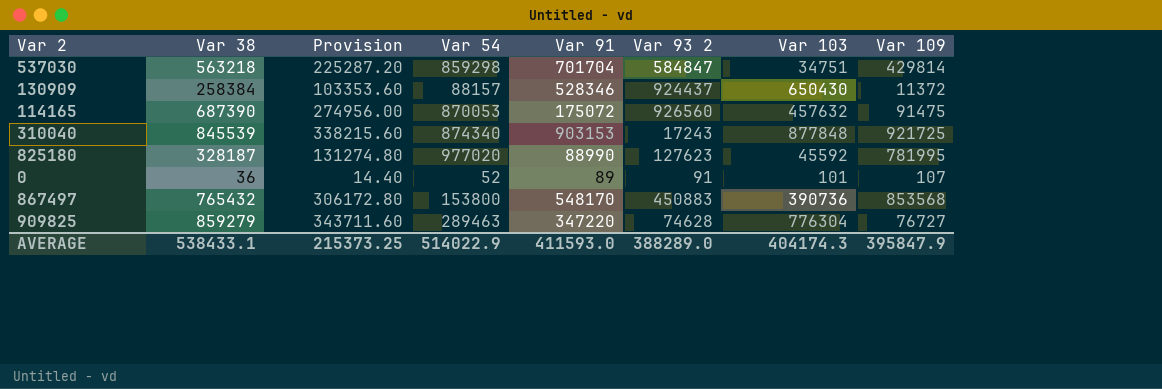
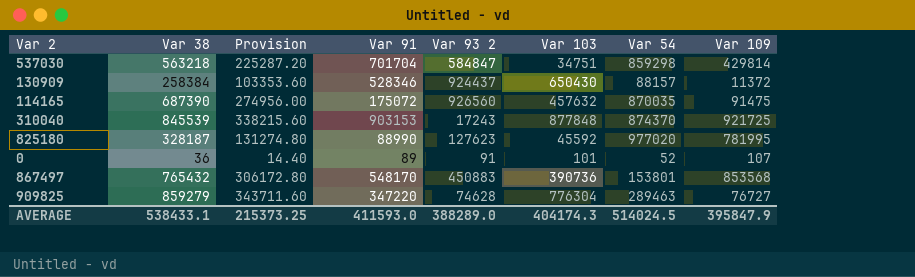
column Var 54 | position: 4 -> 7
114165 | Var 54: 870053 -> 870035
310040 | Var 54: 874340 -> 874370
867497 | Var 54: 153800 -> 153801
AVERAGE | Var 54: 514022.9 -> 514024.5

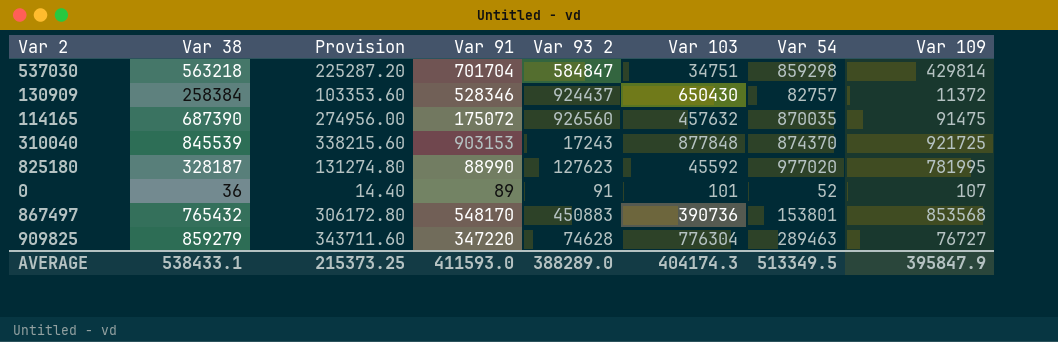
130909 | Var 54: 88157 -> 82757
AVERAGE | Var 54: 514024.5 -> 513349.5

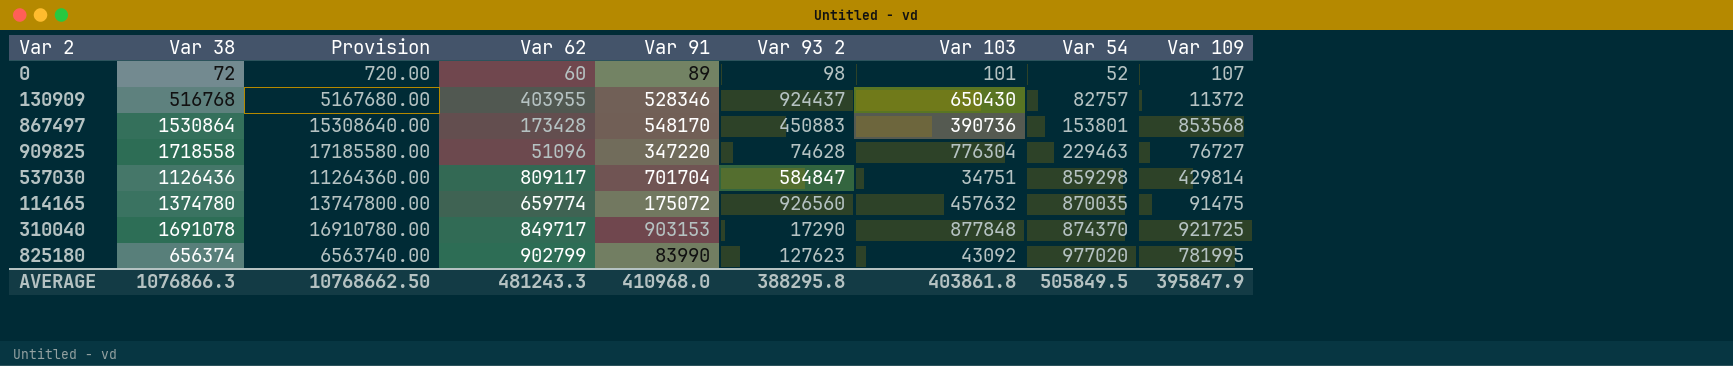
row order: none -> Var 54 ascending
column Provision | formula: [Var 38] * 0.4 -> [Var 38] * 10
column Var 62 | position: none -> 4
0 | Var 38: 36 -> 72
0 | Var 93 2: 91 -> 98
130909 | Var 38: 258384 -> 516768
867497 | Var 38: 765432 -> 1530864
909825 | Var 38: 859279 -> 1718558
909825 | Var 54: 289463 -> 229463
537030 | Var 38: 563218 -> 1126436
114165 | Var 38: 687390 -> 1374780
310040 | Var 38: 845539 -> 1691078
310040 | Var 93 2: 17243 -> 17290
825180 | Var 38: 328187 -> 656374
825180 | Var 91: 88990 -> 83990
825180 | Var 103: 45592 -> 43092
AVERAGE | Var 38: 538433.1 -> 1076866.3
AVERAGE | Provision: 215373.25 -> 10768662.50
AVERAGE | Var 91: 411593.0 -> 410968.0
AVERAGE | Var 93 2: 388289.0 -> 388295.8
AVERAGE | Var 103: 404174.3 -> 403861.8
AVERAGE | Var 54: 513349.5 -> 505849.5

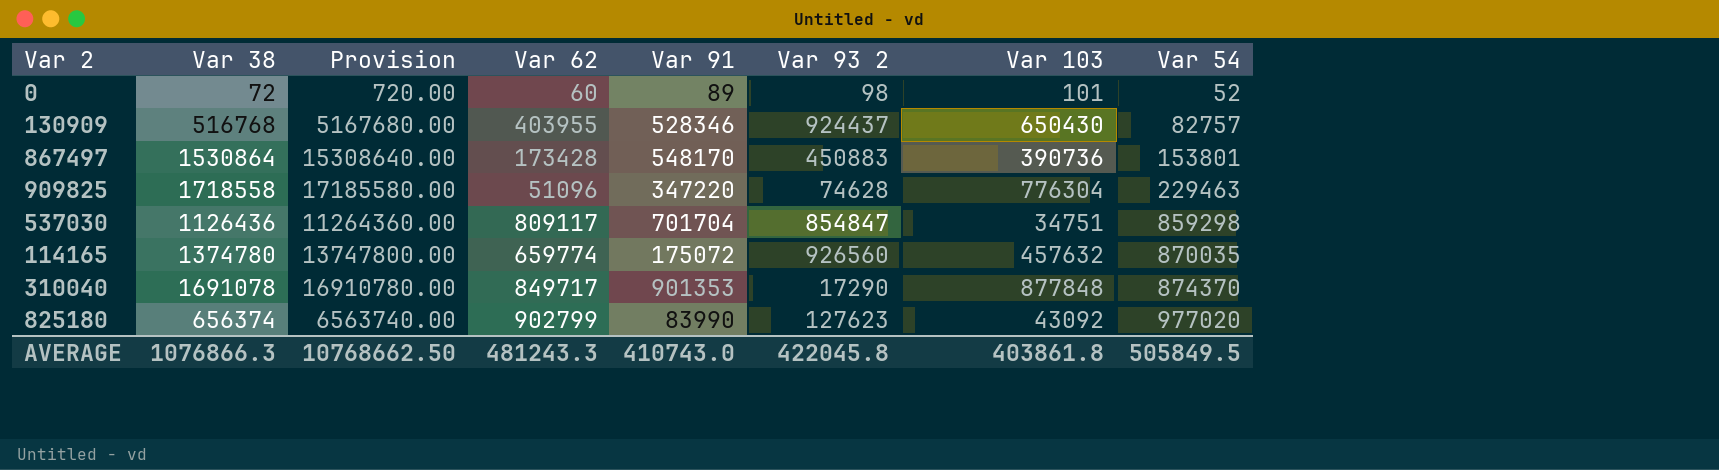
column Var 109 | position: 9 -> none
537030 | Var 93 2: 584847 -> 854847
310040 | Var 91: 903153 -> 901353
AVERAGE | Var 91: 410968.0 -> 410743.0
AVERAGE | Var 93 2: 388295.8 -> 422045.8

